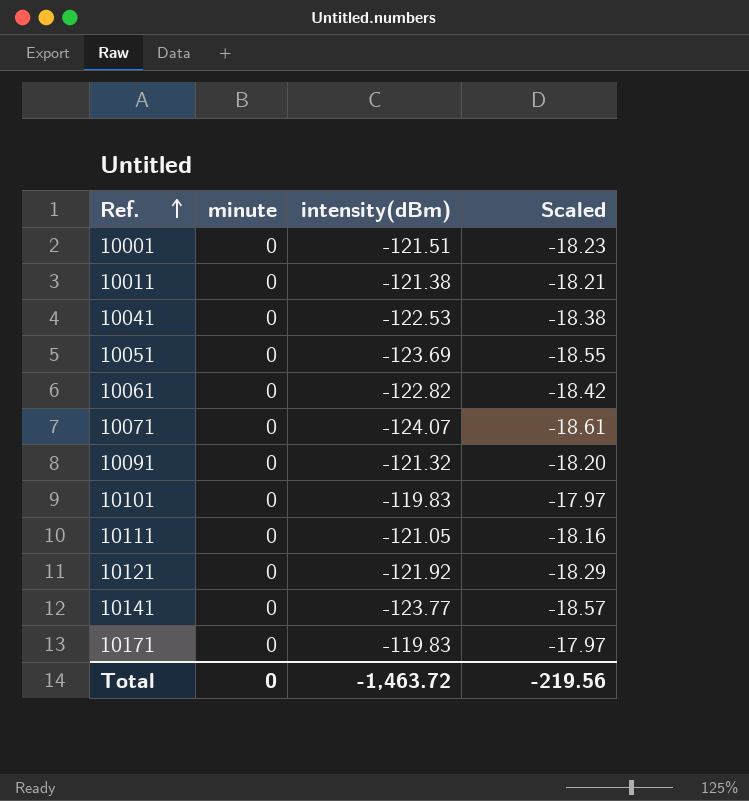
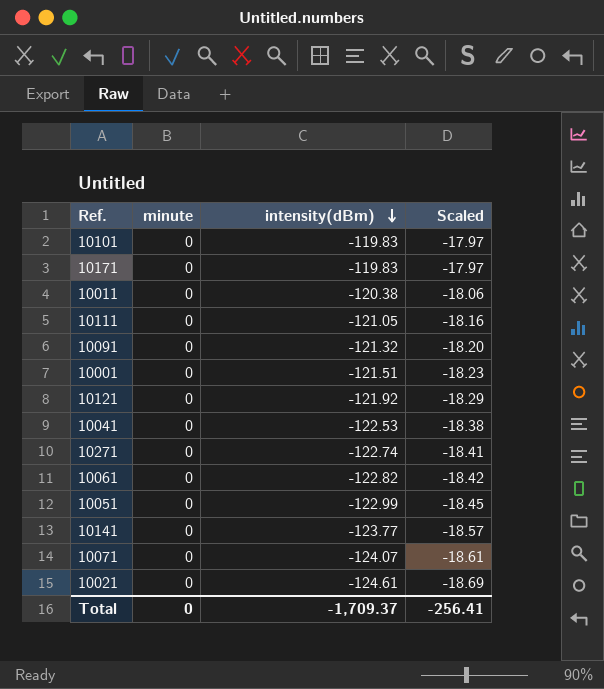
row order: Ref. ascending -> intensity(dBm) descending
10011 | intensity(dBm): -121.38 -> -120.38
10011 | Scaled: -18.21 -> -18.06
row 10271: none -> 0 | -122.74 | -18.41
10051 | intensity(dBm): -123.69 -> -122.99
10051 | Scaled: -18.55 -> -18.45
row 10021: none -> 0 | -124.61 | -18.69
Total | intensity(dBm): -1,463.72 -> -1,709.37
Total | Scaled: -219.56 -> -256.41

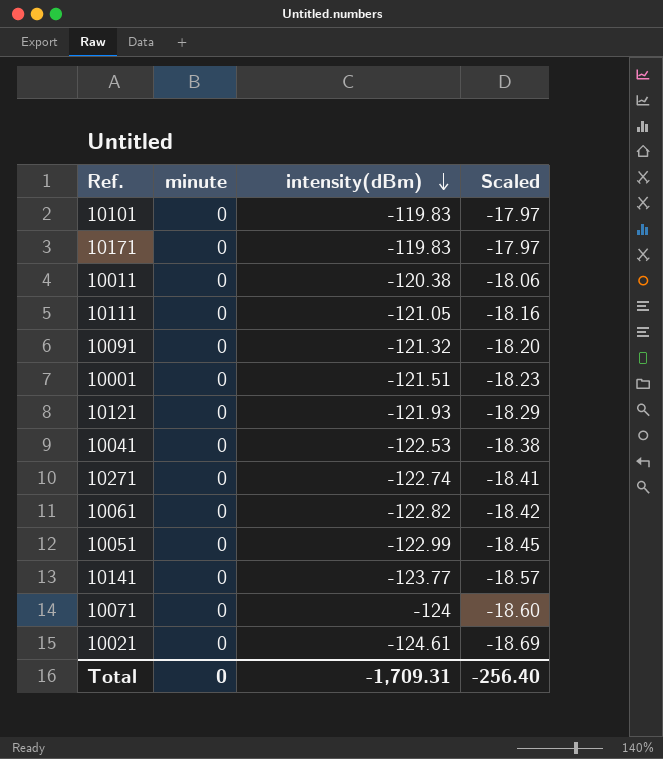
10121 | intensity(dBm): -121.92 -> -121.93
10071 | intensity(dBm): -124.07 -> -124
10071 | Scaled: -18.61 -> -18.60
Total | intensity(dBm): -1,709.37 -> -1,709.31
Total | Scaled: -256.41 -> -256.40

